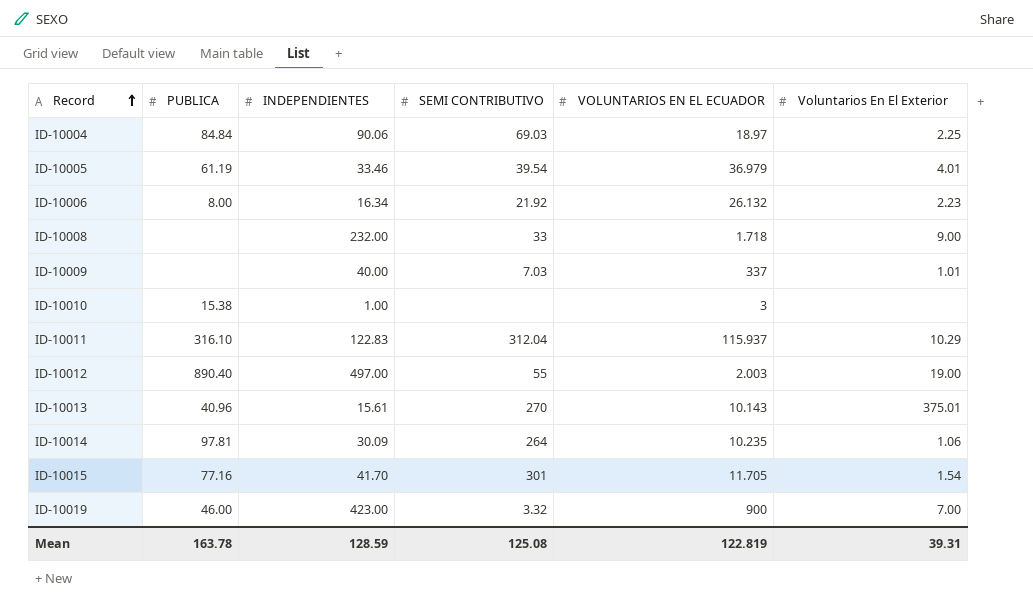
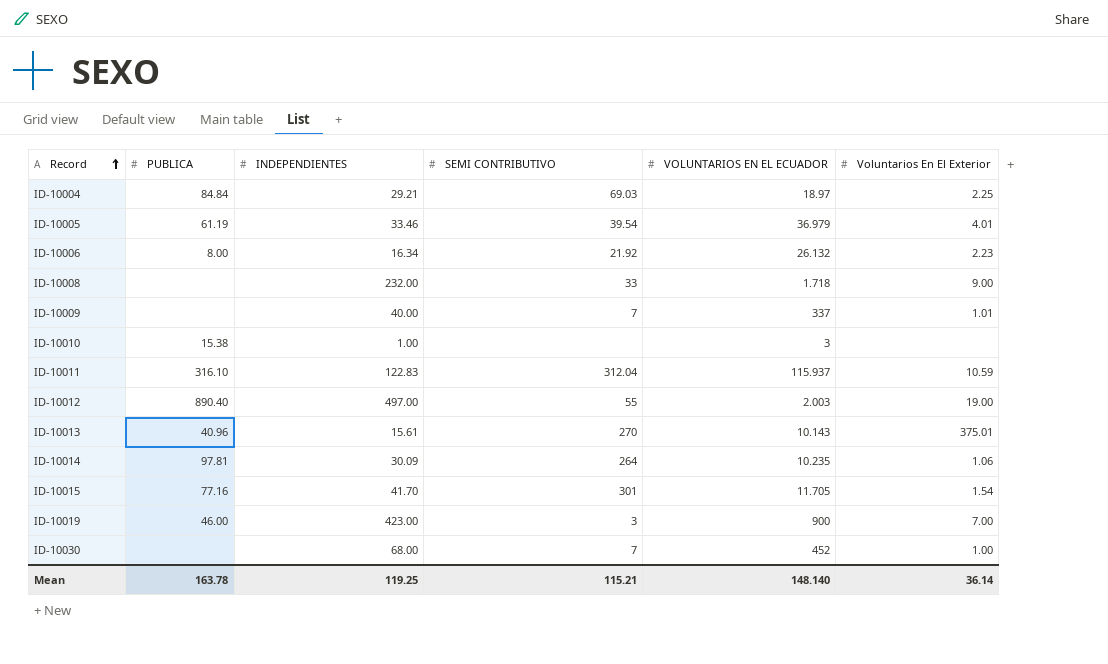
ID-10004 | INDEPENDIENTES: 90.06 -> 29.21
ID-10009 | SEMI CONTRIBUTIVO: 7.03 -> 7
ID-10011 | Voluntarios En El Exterior: 10.29 -> 10.59
ID-10019 | SEMI CONTRIBUTIVO: 3.32 -> 3
row ID-10030: none -> none | 68.00 | 7 | 452 | 1.00
Mean | INDEPENDIENTES: 128.59 -> 119.25
Mean | SEMI CONTRIBUTIVO: 125.08 -> 115.21
Mean | VOLUNTARIOS EN EL ECUADOR: 122.819 -> 148.140
Mean | Voluntarios En El Exterior: 39.31 -> 36.14

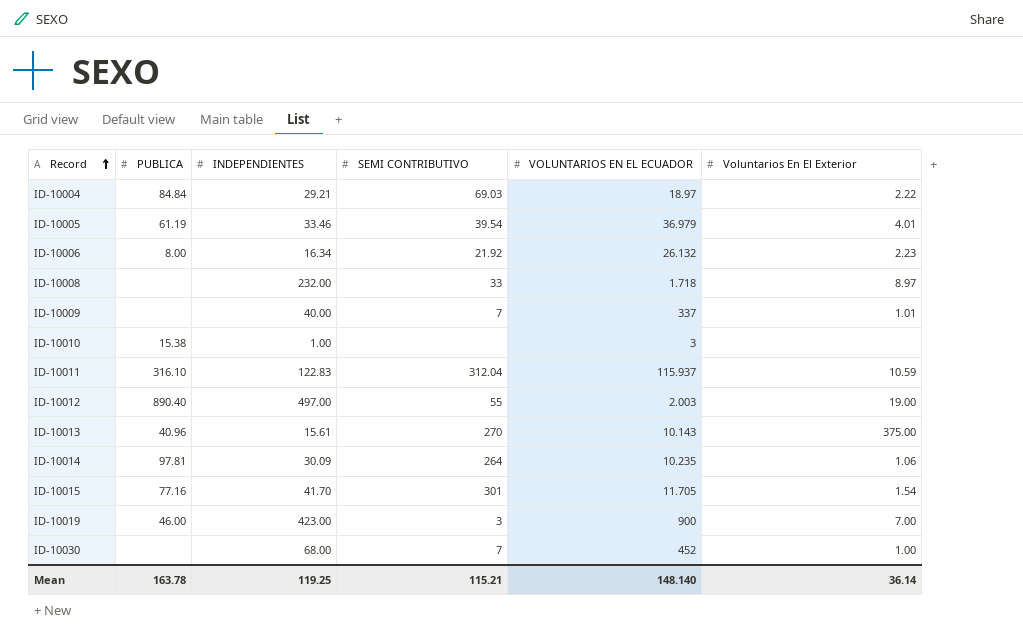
ID-10004 | Voluntarios En El Exterior: 2.25 -> 2.22
ID-10008 | Voluntarios En El Exterior: 9.00 -> 8.97
ID-10013 | Voluntarios En El Exterior: 375.01 -> 375.00

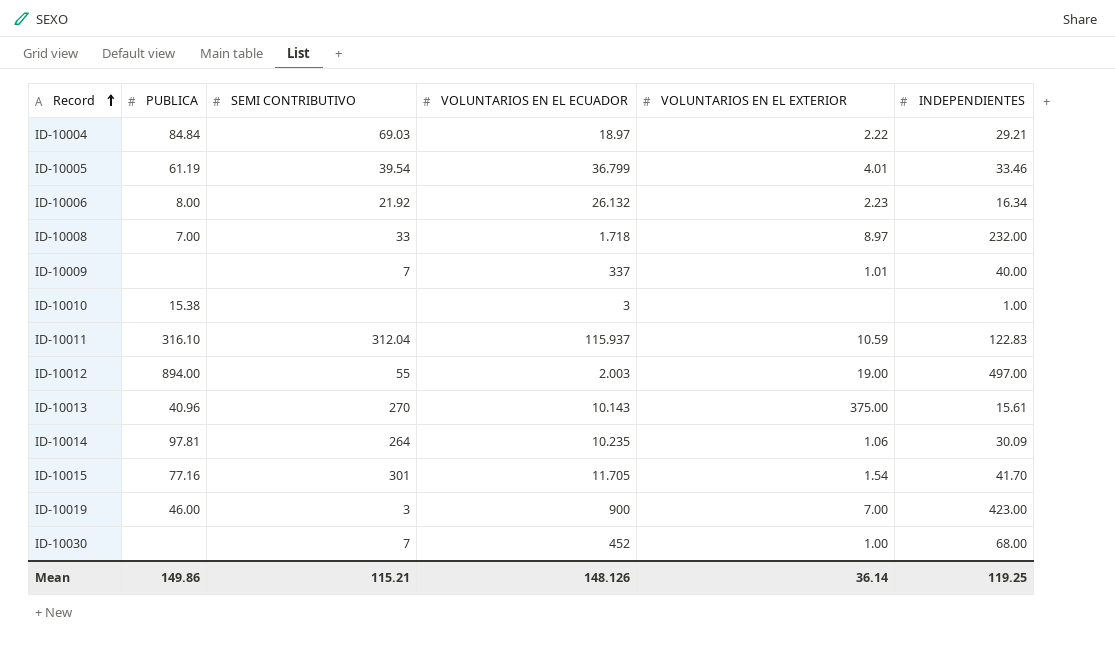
column name: Voluntarios En El Exterior -> VOLUNTARIOS EN EL EXTERIOR
column INDEPENDIENTES | position: 3 -> 6
ID-10005 | VOLUNTARIOS EN EL ECUADOR: 36.979 -> 36.799
ID-10008 | PUBLICA: none -> 7.00
ID-10012 | PUBLICA: 890.40 -> 894.00
Mean | PUBLICA: 163.78 -> 149.86
Mean | VOLUNTARIOS EN EL ECUADOR: 148.140 -> 148.126

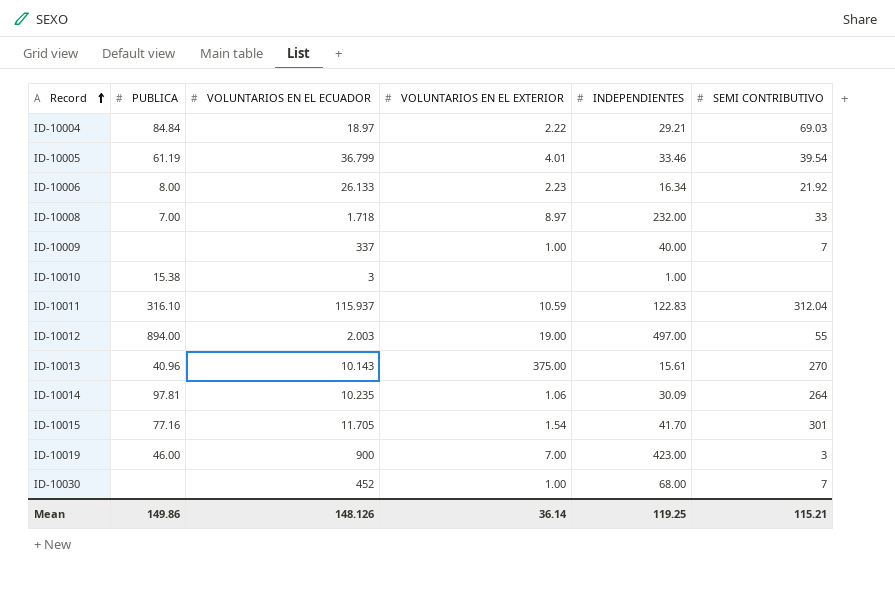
column SEMI CONTRIBUTIVO | position: 3 -> 6
ID-10006 | VOLUNTARIOS EN EL ECUADOR: 26.132 -> 26.133
ID-10009 | VOLUNTARIOS EN EL EXTERIOR: 1.01 -> 1.00

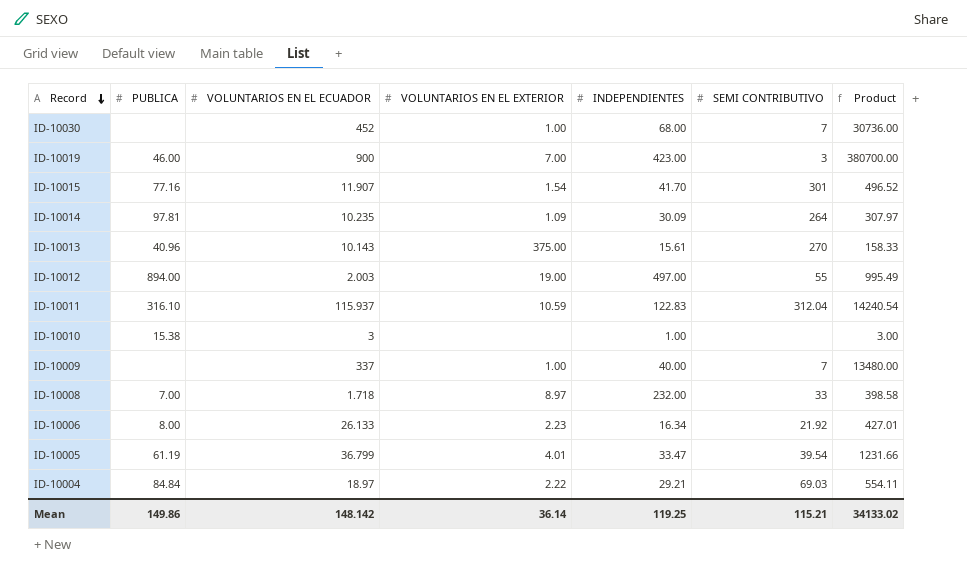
row order: Record ascending -> Record descending
column Product | formula: none -> [VOLUNTARIOS EN EL ECUADOR] * [INDEPENDIENTES]
ID-10015 | VOLUNTARIOS EN EL ECUADOR: 11.705 -> 11.907
ID-10014 | VOLUNTARIOS EN EL EXTERIOR: 1.06 -> 1.09
ID-10005 | INDEPENDIENTES: 33.46 -> 33.47
Mean | VOLUNTARIOS EN EL ECUADOR: 148.126 -> 148.142

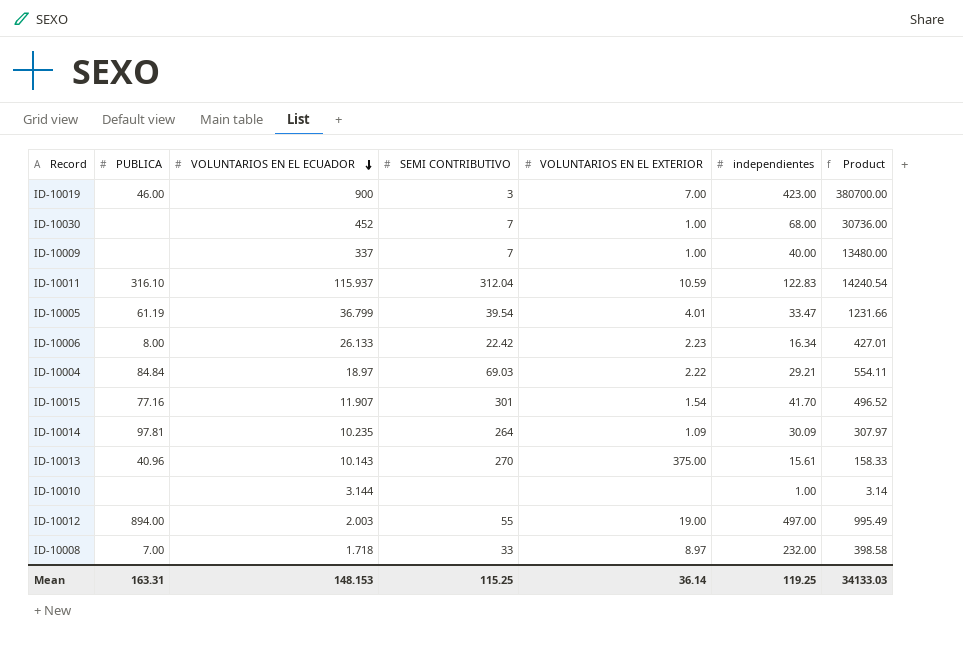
row order: Record descending -> VOLUNTARIOS EN EL ECUADOR descending
column SEMI CONTRIBUTIVO | position: 6 -> 4
column name: INDEPENDIENTES -> independientes
ID-10006 | SEMI CONTRIBUTIVO: 21.92 -> 22.42
ID-10010 | PUBLICA: 15.38 -> none
ID-10010 | VOLUNTARIOS EN EL ECUADOR: 3 -> 3.144
ID-10010 | Product: 3.00 -> 3.14
Mean | PUBLICA: 149.86 -> 163.31
Mean | VOLUNTARIOS EN EL ECUADOR: 148.142 -> 148.153
Mean | SEMI CONTRIBUTIVO: 115.21 -> 115.25
Mean | Product: 34133.02 -> 34133.03

